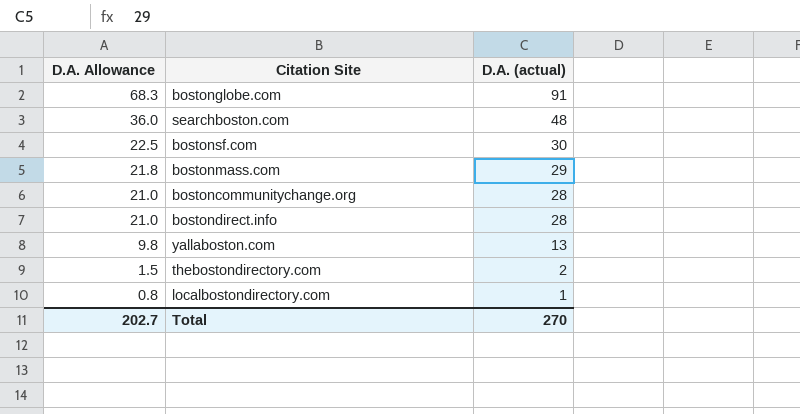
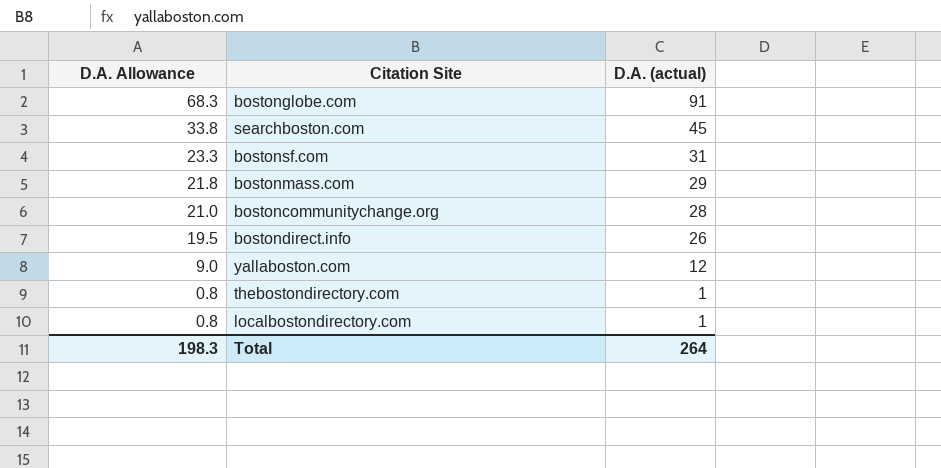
searchboston.com | D.A. Allowance: 36.0 -> 33.8
searchboston.com | D.A. (actual): 48 -> 45
bostonsf.com | D.A. Allowance: 22.5 -> 23.3
bostonsf.com | D.A. (actual): 30 -> 31
bostondirect.info | D.A. Allowance: 21.0 -> 19.5
bostondirect.info | D.A. (actual): 28 -> 26
yallaboston.com | D.A. Allowance: 9.8 -> 9.0
yallaboston.com | D.A. (actual): 13 -> 12
thebostondirectory.com | D.A. Allowance: 1.5 -> 0.8
thebostondirectory.com | D.A. (actual): 2 -> 1
Total | D.A. Allowance: 202.7 -> 198.3
Total | D.A. (actual): 270 -> 264

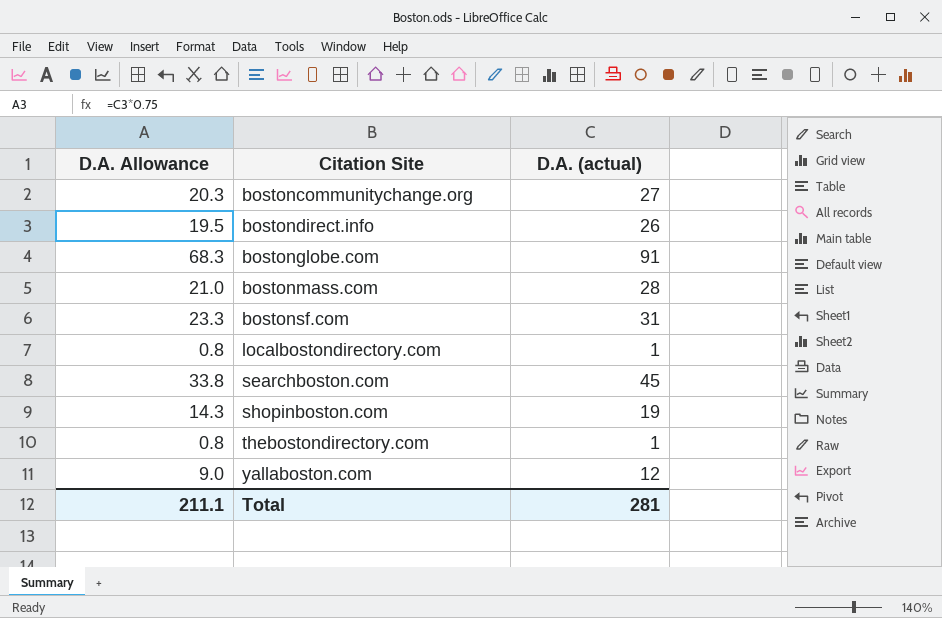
row order: D.A. Allowance descending -> Citation Site ascending
bostoncommunitychange.org | D.A. Allowance: 21.0 -> 20.3
bostoncommunitychange.org | D.A. (actual): 28 -> 27
bostonmass.com | D.A. Allowance: 21.8 -> 21.0
bostonmass.com | D.A. (actual): 29 -> 28
row shopinboston.com: none -> 14.3 | 19
Total | D.A. Allowance: 198.3 -> 211.1
Total | D.A. (actual): 264 -> 281

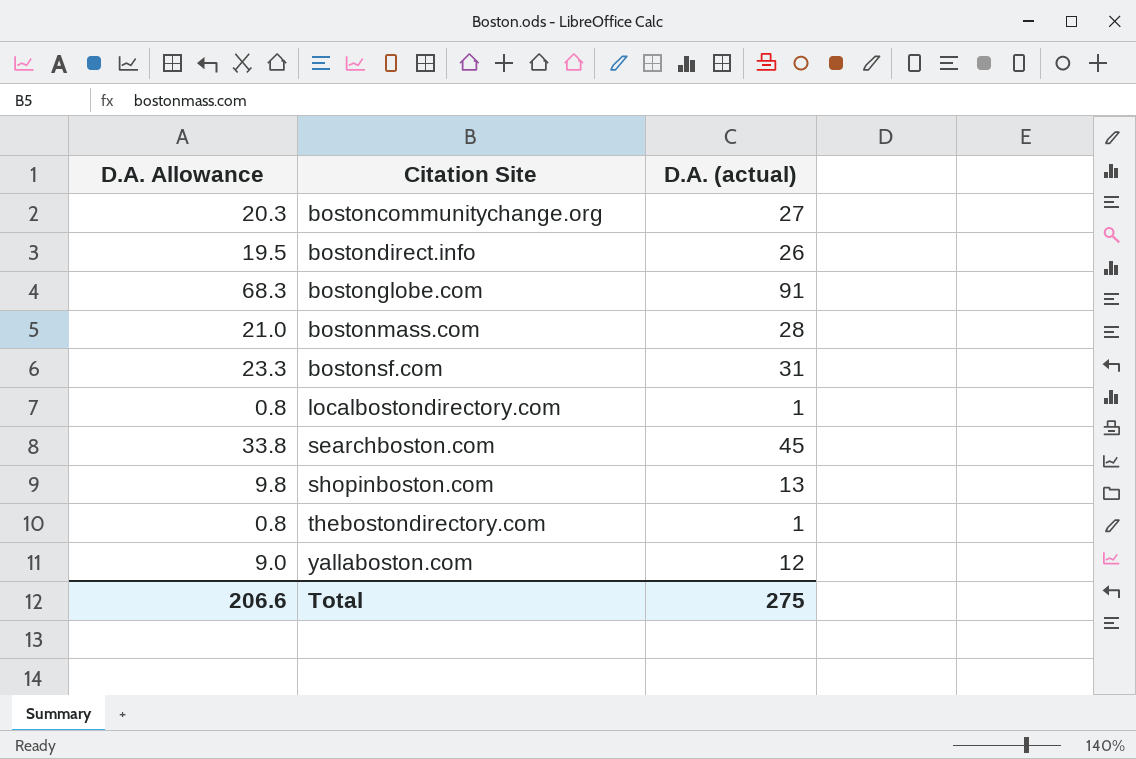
shopinboston.com | D.A. Allowance: 14.3 -> 9.8
shopinboston.com | D.A. (actual): 19 -> 13
Total | D.A. Allowance: 211.1 -> 206.6
Total | D.A. (actual): 281 -> 275

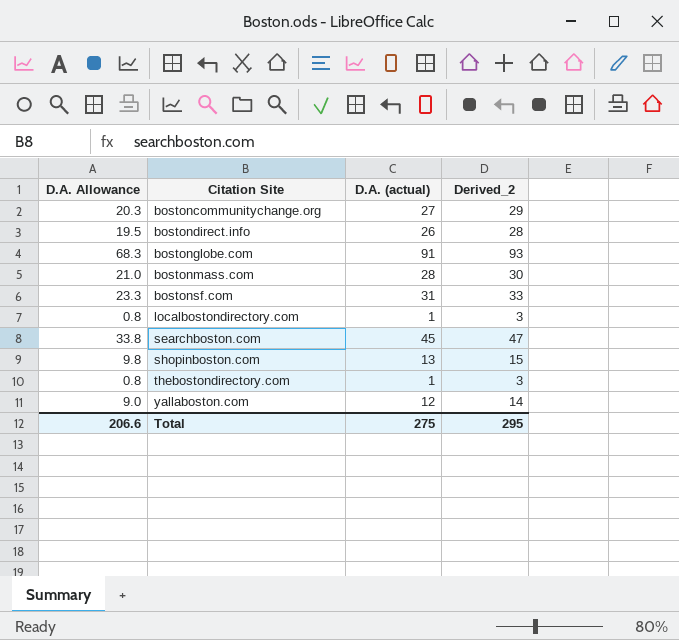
column Derived_2 | formula: none -> [D.A. (actual)] + 2

